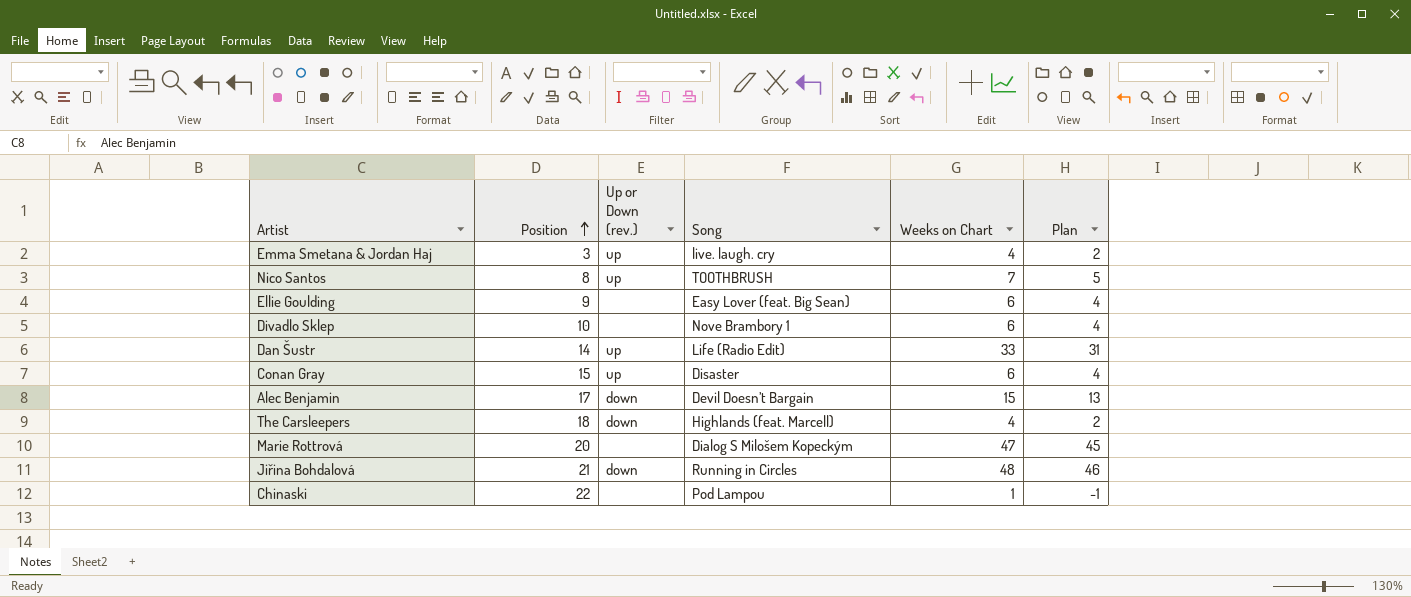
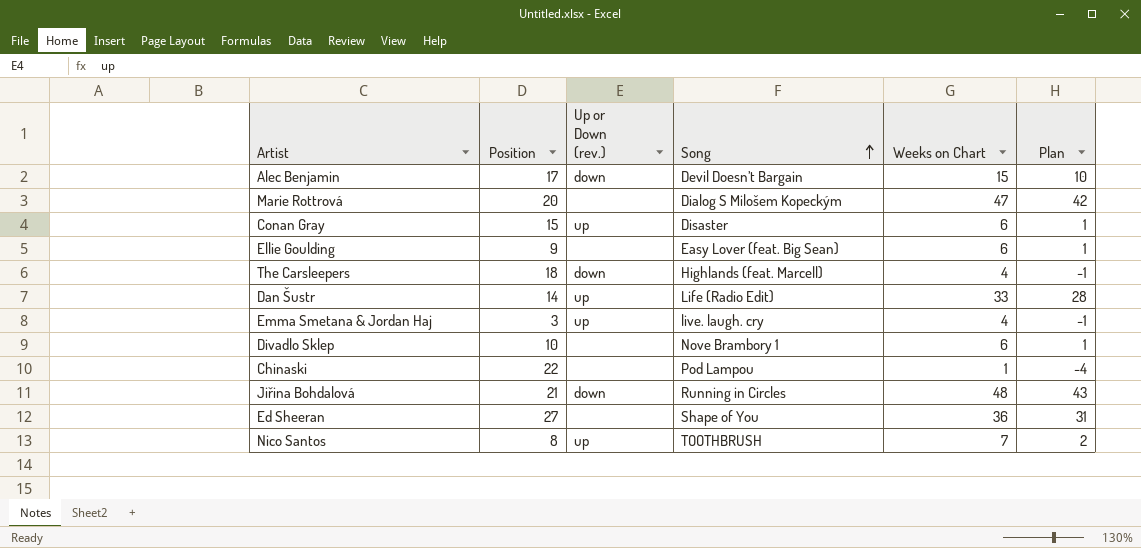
row order: Position ascending -> Song ascending
column Plan | formula: [Weeks on Chart] - 2 -> [Weeks on Chart] - 5
row Ed Sheeran: none -> 27 | none | Shape of You | 36 | 31

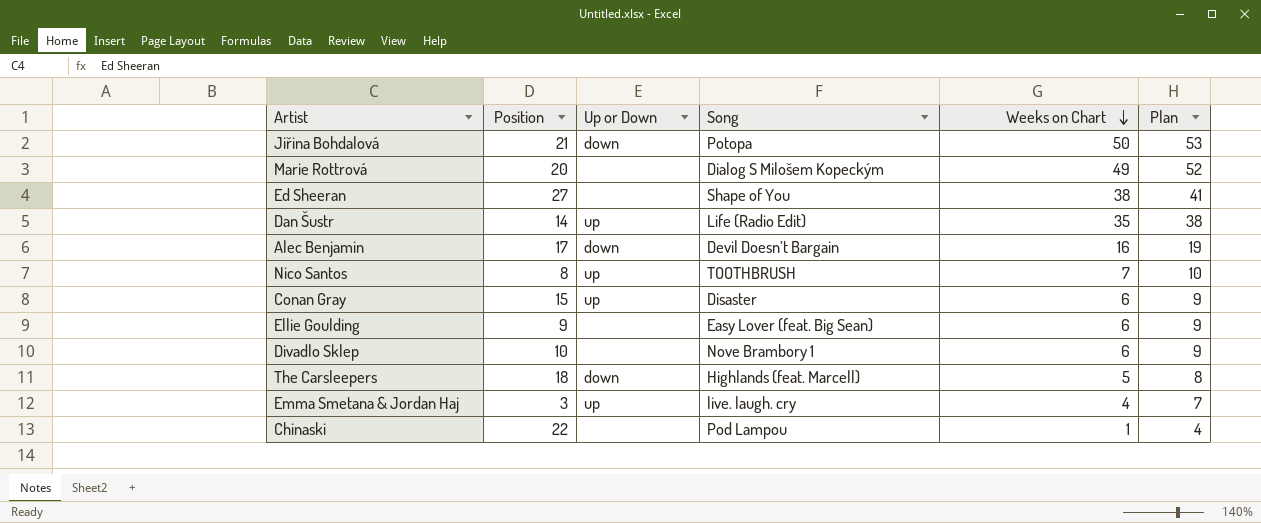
row order: Song ascending -> Weeks on Chart descending
column name: Up or Down (rev.) -> Up or Down
column Plan | formula: [Weeks on Chart] - 5 -> [Weeks on Chart] + 3
Jiřina Bohdalová | Song: Running in Circles -> Potopa
Jiřina Bohdalová | Weeks on Chart: 48 -> 50
Marie Rottrová | Weeks on Chart: 47 -> 49
Ed Sheeran | Weeks on Chart: 36 -> 38
Dan Šustr | Weeks on Chart: 33 -> 35
Alec Benjamin | Weeks on Chart: 15 -> 16
The Carsleepers | Weeks on Chart: 4 -> 5

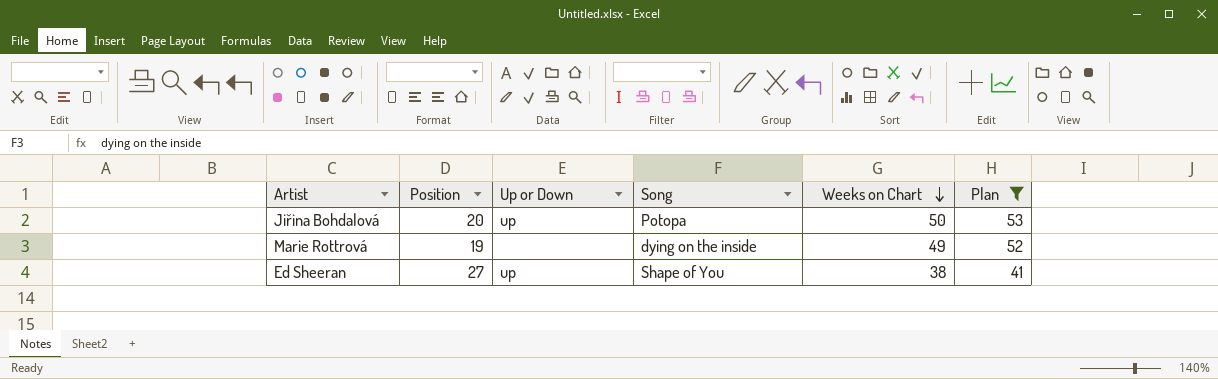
filter: none -> Plan >= 41
Jiřina Bohdalová | Position: 21 -> 20
Jiřina Bohdalová | Up or Down: down -> up
Marie Rottrová | Position: 20 -> 19
Marie Rottrová | Song: Dialog S Milošem Kopeckým -> dying on the inside
Ed Sheeran | Up or Down: none -> up

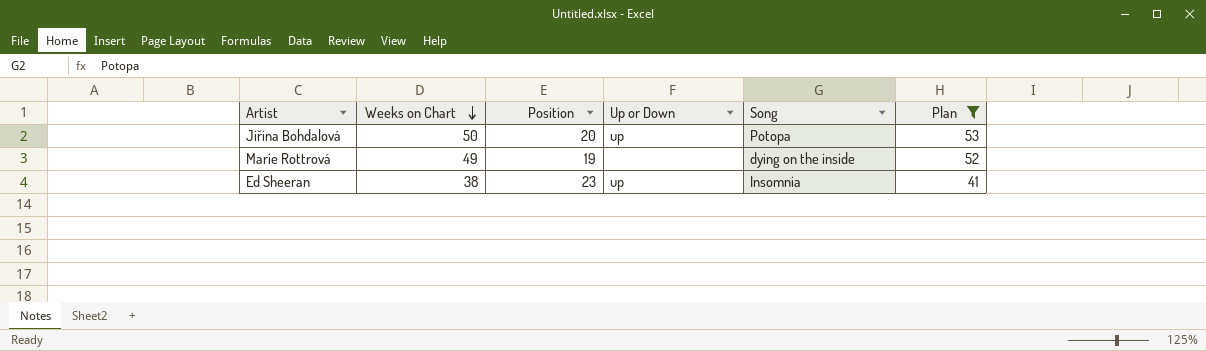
column Weeks on Chart | position: 5 -> 2
Ed Sheeran | Position: 27 -> 23
Ed Sheeran | Song: Shape of You -> Insomnia

